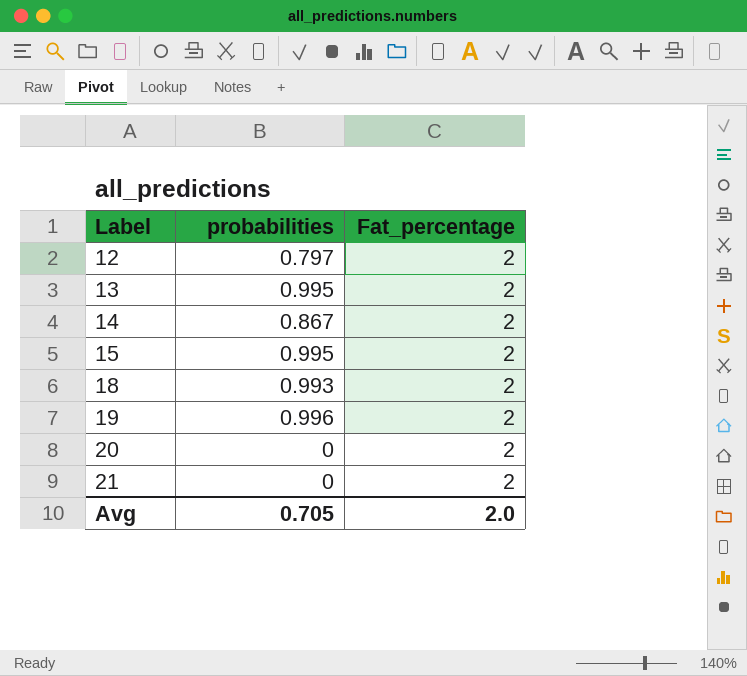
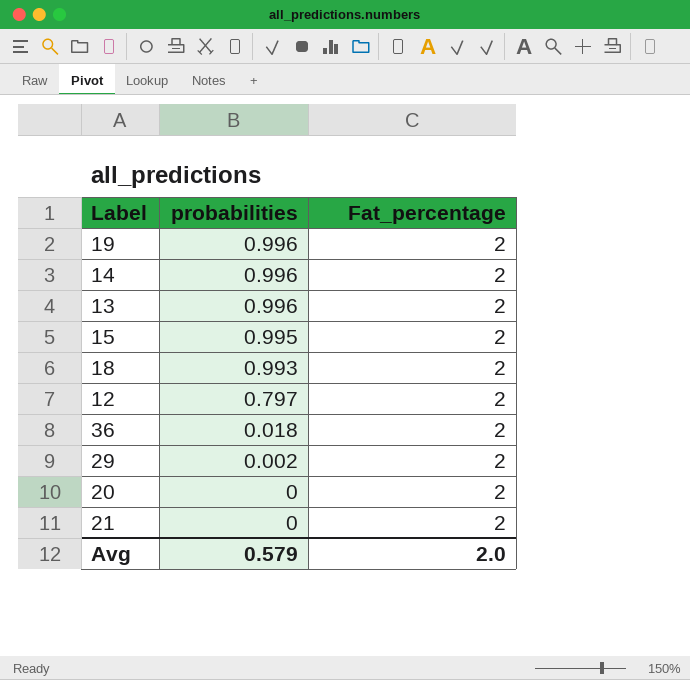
row order: Label ascending -> probabilities descending
14 | probabilities: 0.867 -> 0.996
13 | probabilities: 0.995 -> 0.996
row 36: none -> 0.018 | 2
row 29: none -> 0.002 | 2
Avg | probabilities: 0.705 -> 0.579

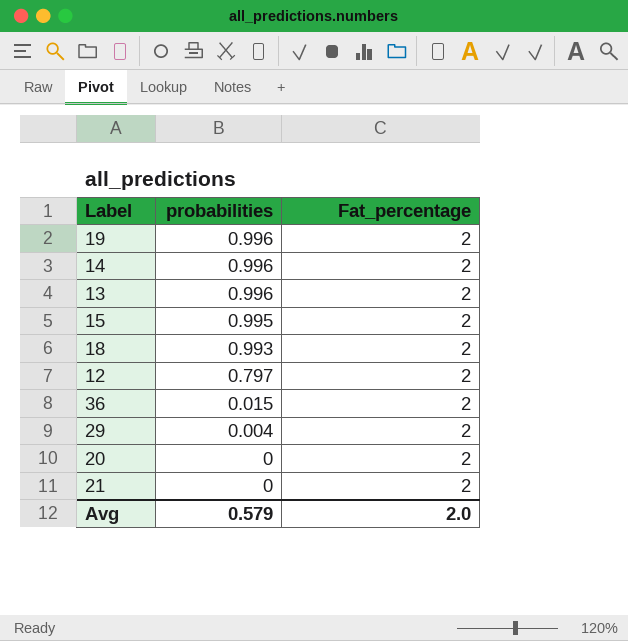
36 | probabilities: 0.018 -> 0.015
29 | probabilities: 0.002 -> 0.004

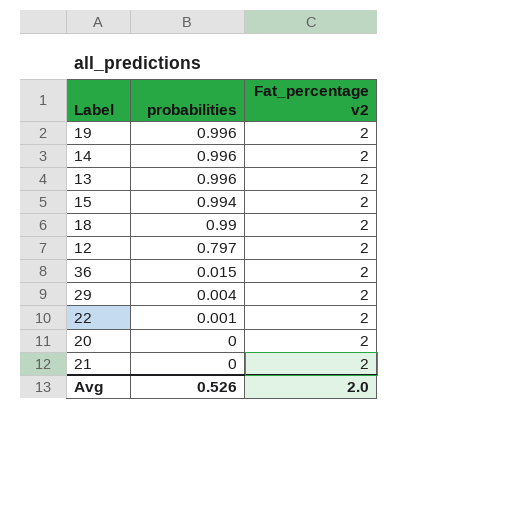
column name: Fat_percentage -> Fat_percentage v2
15 | probabilities: 0.995 -> 0.994
18 | probabilities: 0.993 -> 0.99
row 22: none -> 0.001 | 2
Avg | probabilities: 0.579 -> 0.526

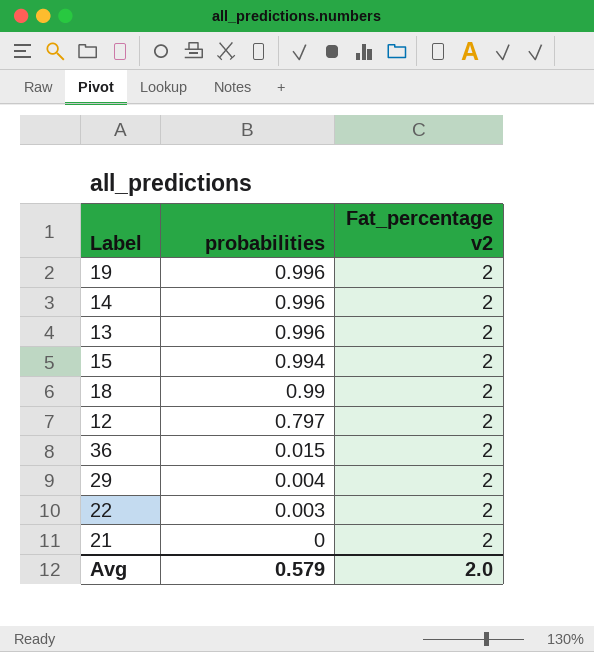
row 20: 0 | 2 -> none
22 | probabilities: 0.001 -> 0.003
Avg | probabilities: 0.526 -> 0.579

